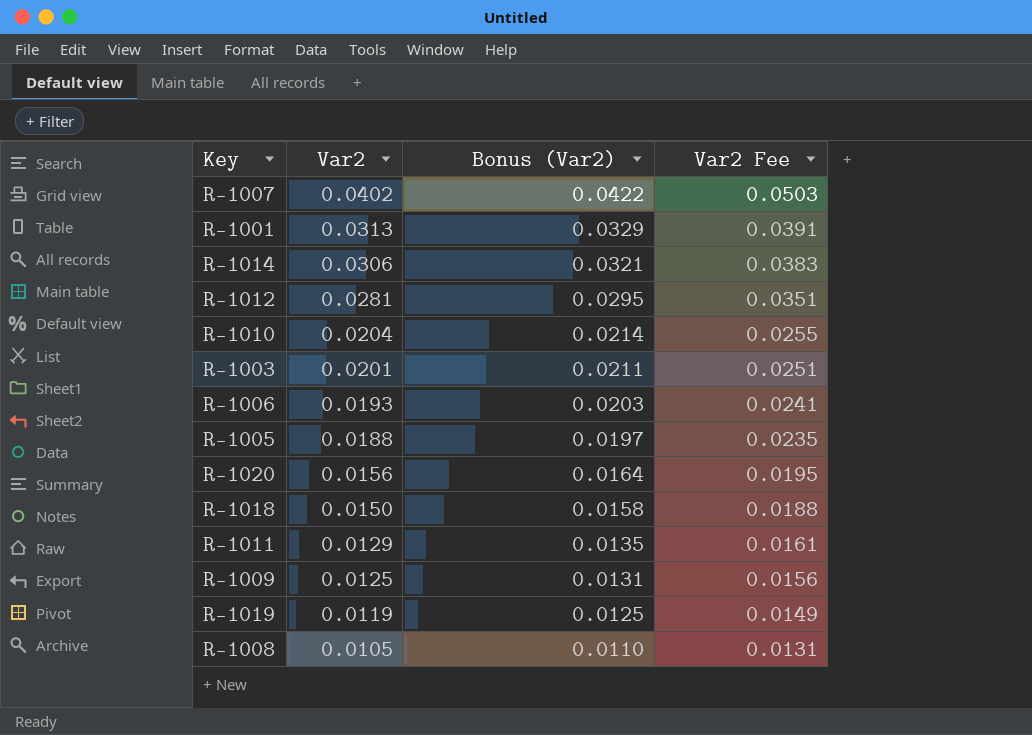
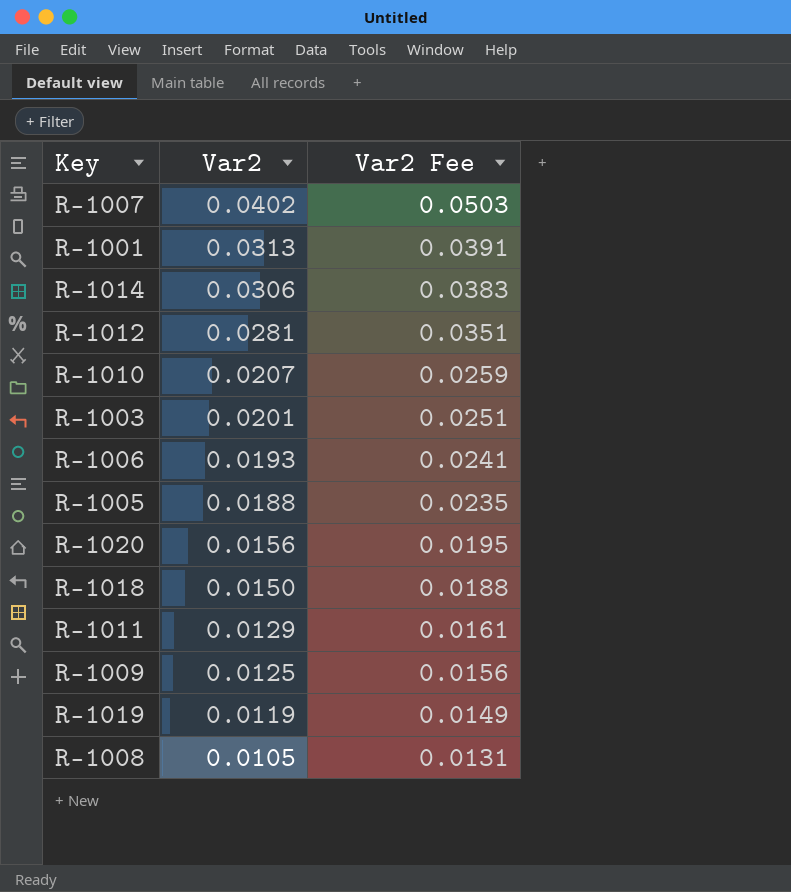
column Bonus (Var2) | formula: [Var2] * 1.05 -> none
R-1010 | Var2: 0.0204 -> 0.0207
R-1010 | Var2 Fee: 0.0255 -> 0.0259

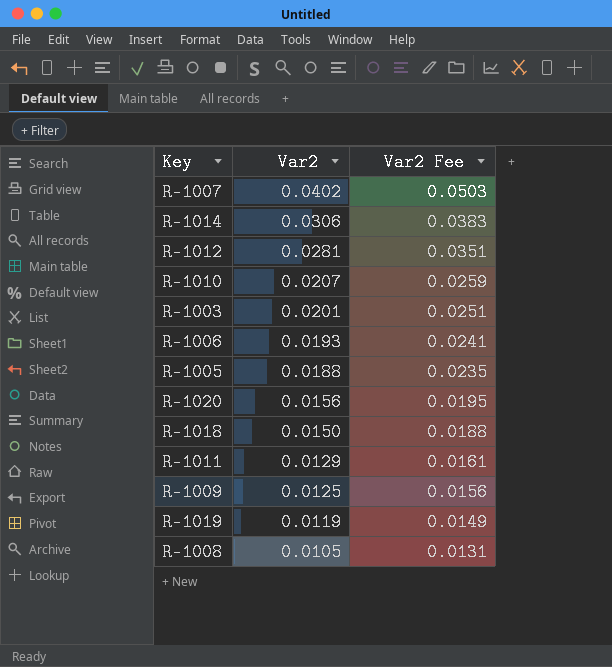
row R-1001: 0.0313 | 0.0391 -> none

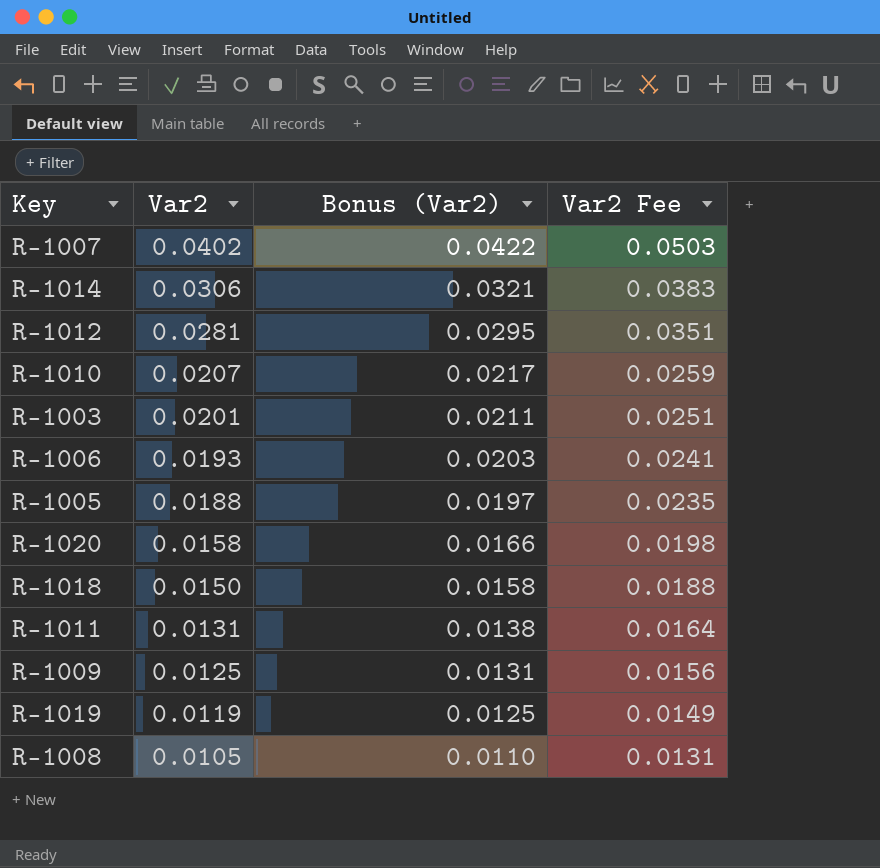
column Bonus (Var2) | formula: none -> [Var2] * 1.05
R-1020 | Var2: 0.0156 -> 0.0158
R-1020 | Var2 Fee: 0.0195 -> 0.0198
R-1011 | Var2: 0.0129 -> 0.0131
R-1011 | Var2 Fee: 0.0161 -> 0.0164

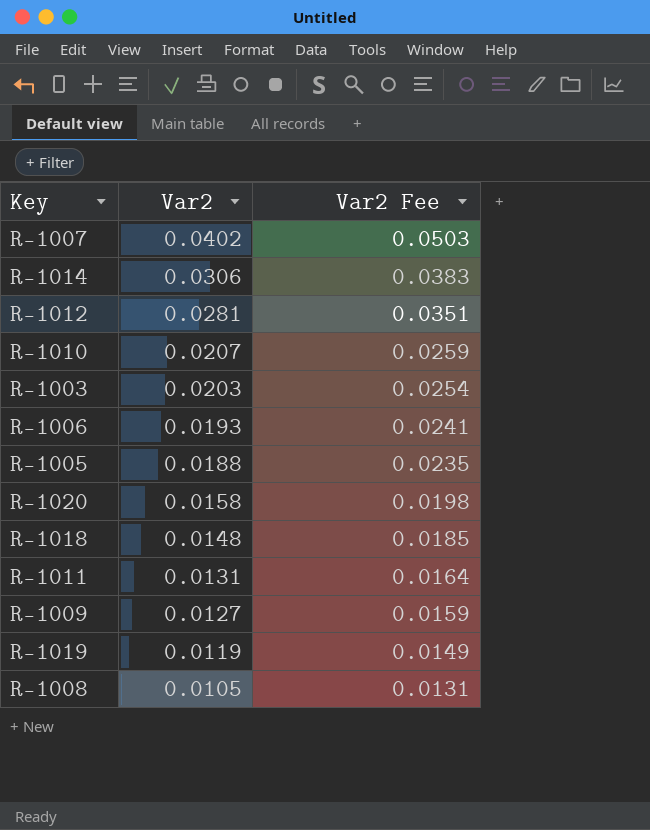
column Bonus (Var2) | formula: [Var2] * 1.05 -> none
R-1003 | Var2: 0.0201 -> 0.0203
R-1003 | Var2 Fee: 0.0251 -> 0.0254
R-1018 | Var2: 0.0150 -> 0.0148
R-1018 | Var2 Fee: 0.0188 -> 0.0185
R-1009 | Var2: 0.0125 -> 0.0127
R-1009 | Var2 Fee: 0.0156 -> 0.0159

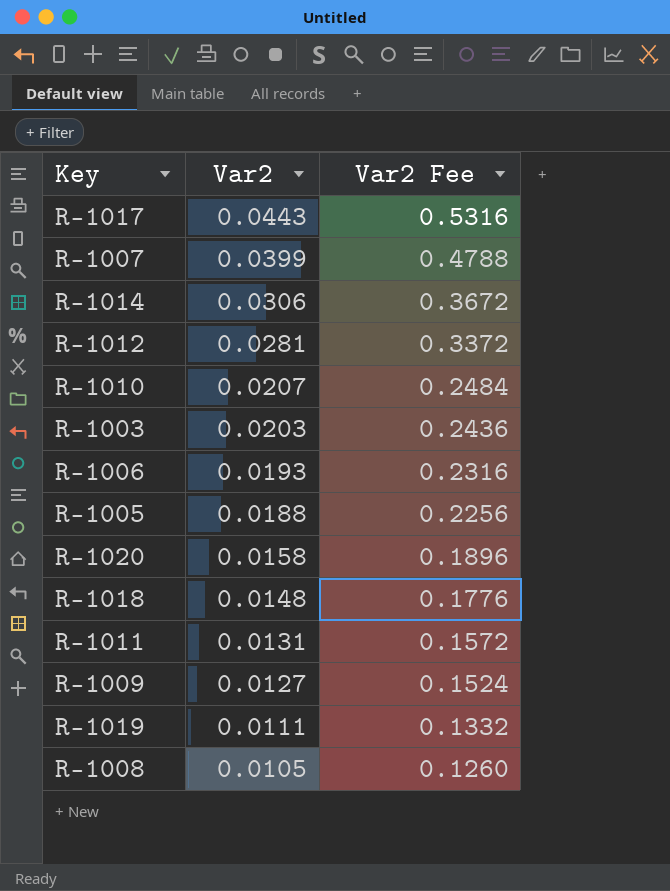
column Var2 Fee | formula: [Var2] * 1.25 -> [Var2] * 12
row R-1017: none -> 0.0443 | 0.5316
R-1007 | Var2: 0.0402 -> 0.0399
R-1019 | Var2: 0.0119 -> 0.0111

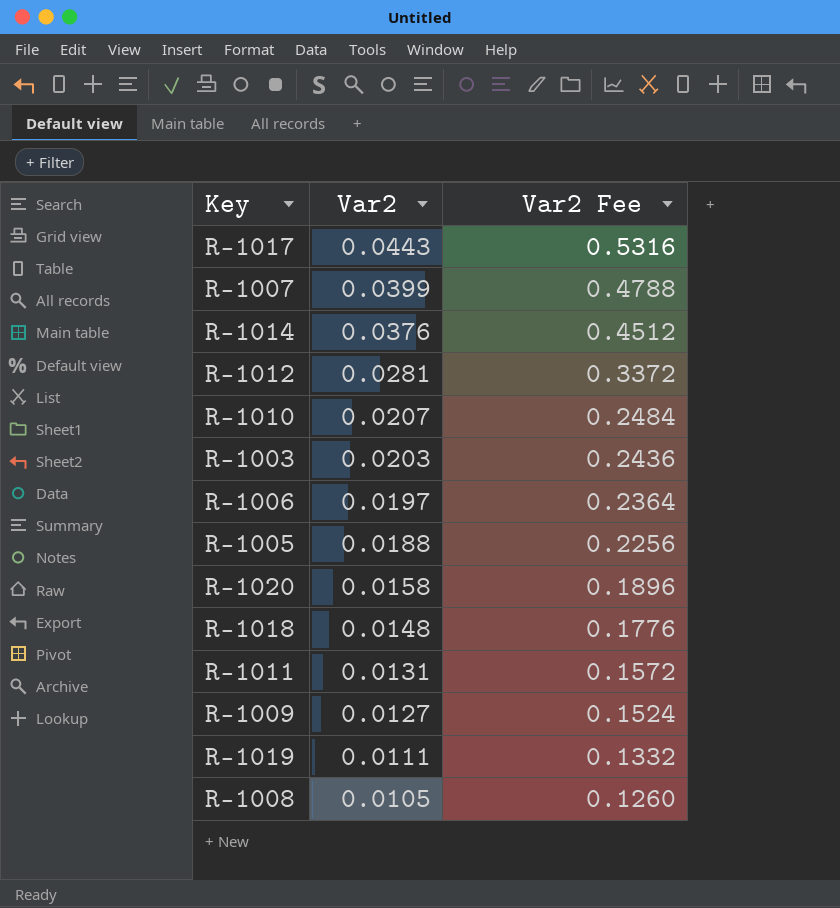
R-1014 | Var2: 0.0306 -> 0.0376
R-1014 | Var2 Fee: 0.3672 -> 0.4512
R-1006 | Var2: 0.0193 -> 0.0197
R-1006 | Var2 Fee: 0.2316 -> 0.2364

